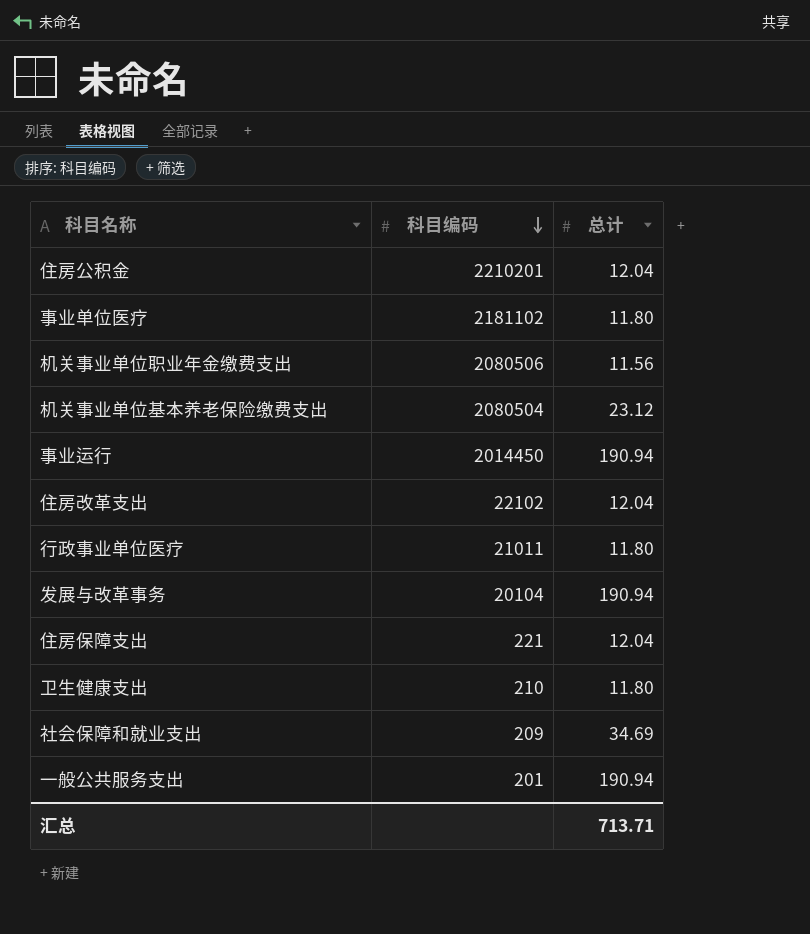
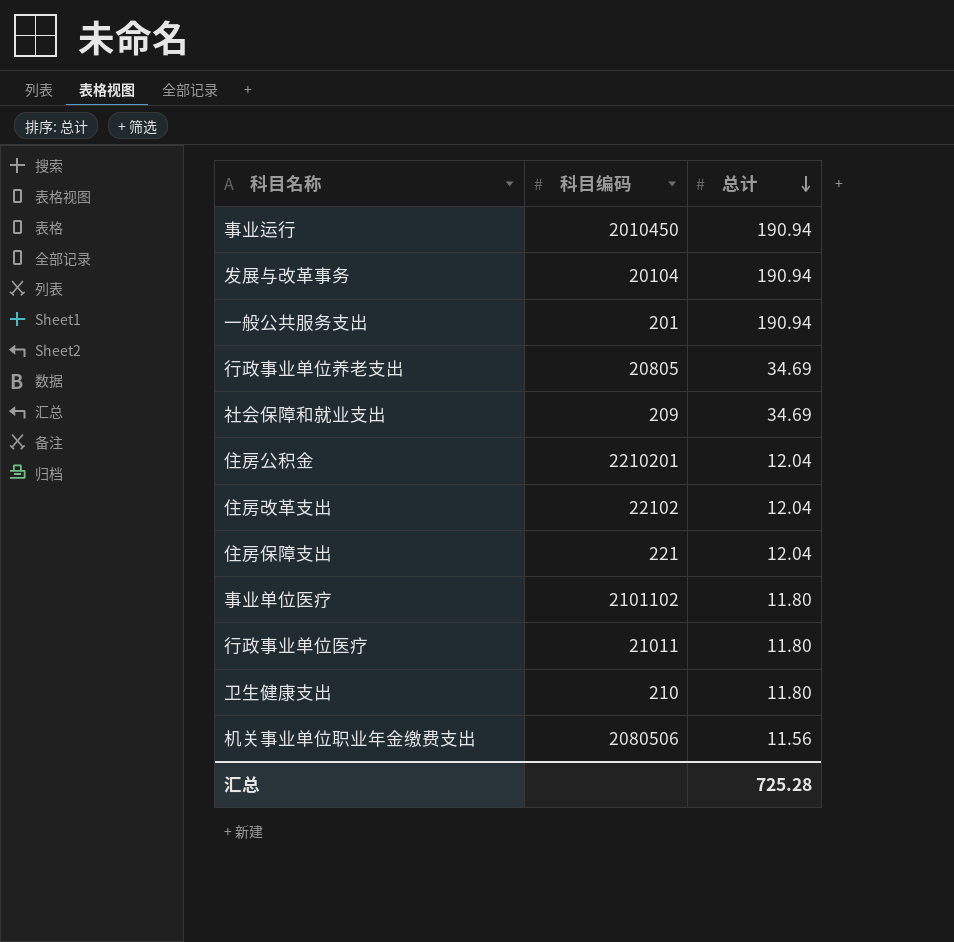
row order: 科目编码 descending -> 总计 descending
row 机关事业单位基本养老保险缴费支出: 2080504 | 23.12 -> none
事业运行 | 科目编码: 2014450 -> 2010450
row 行政事业单位养老支出: none -> 20805 | 34.69
事业单位医疗 | 科目编码: 2181102 -> 2101102
汇总 | 总计: 713.71 -> 725.28

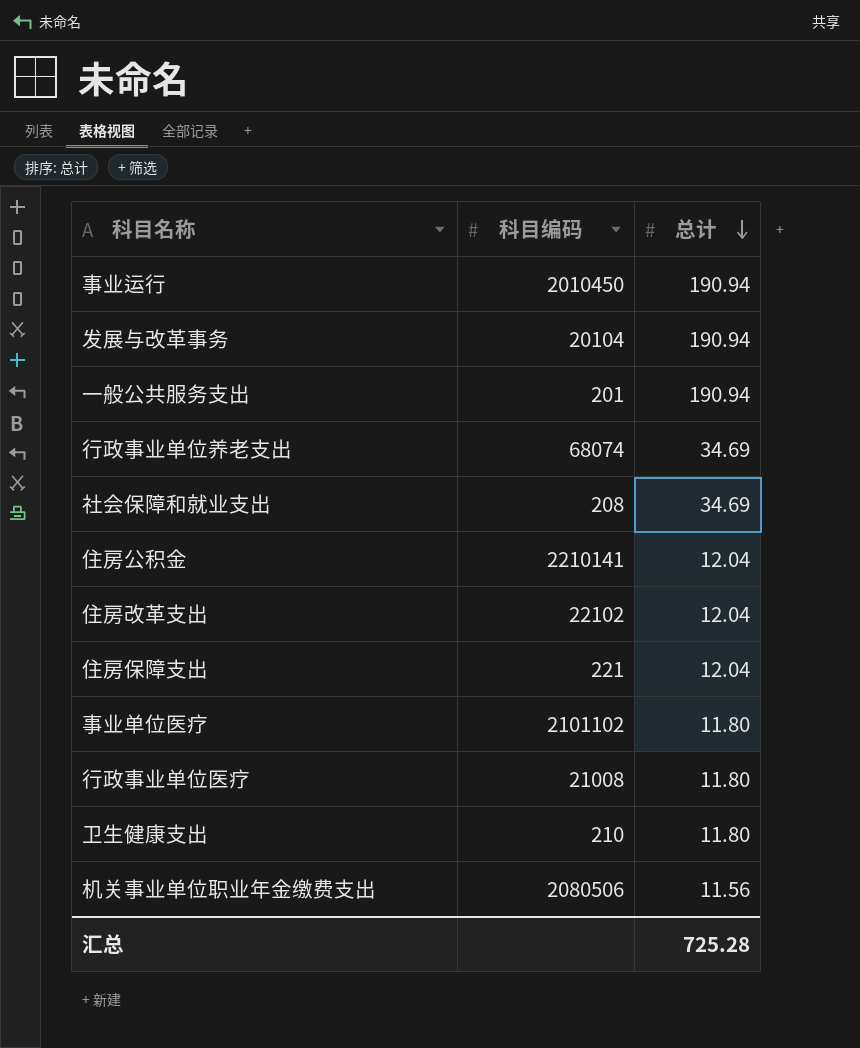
行政事业单位养老支出 | 科目编码: 20805 -> 68074
社会保障和就业支出 | 科目编码: 209 -> 208
住房公积金 | 科目编码: 2210201 -> 2210141
行政事业单位医疗 | 科目编码: 21011 -> 21008

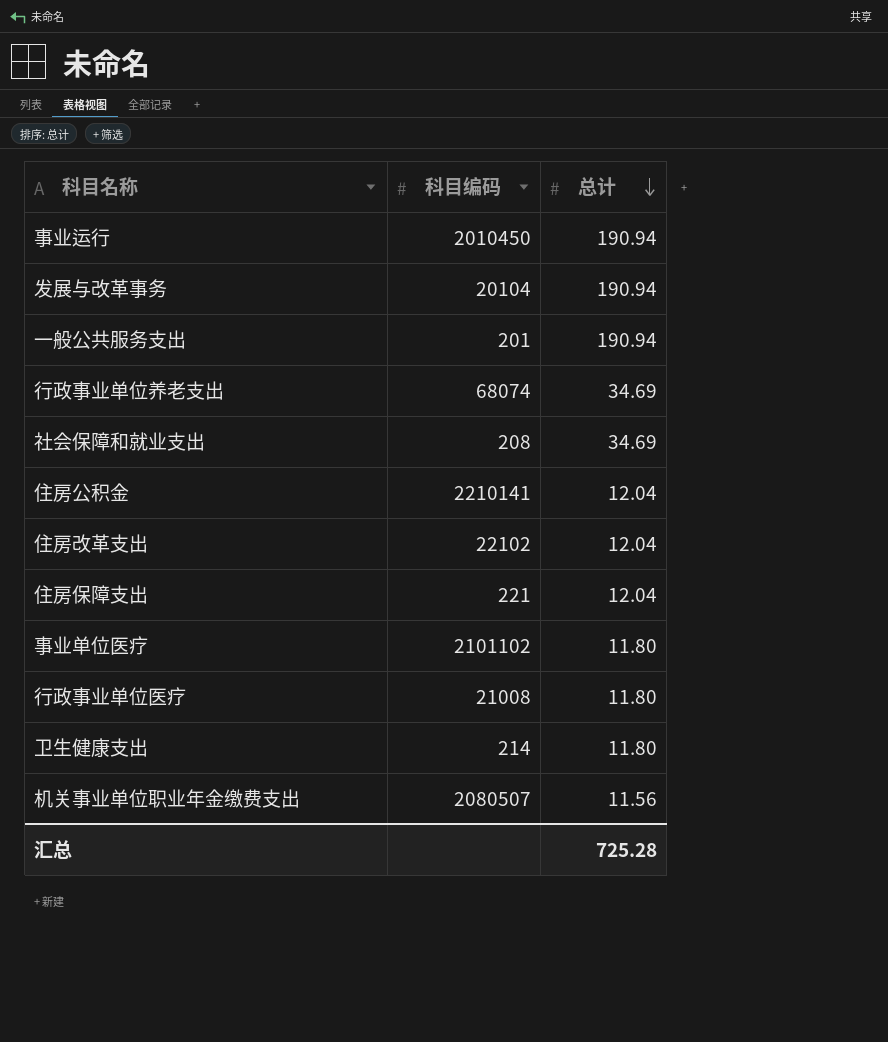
卫生健康支出 | 科目编码: 210 -> 214
机关事业单位职业年金缴费支出 | 科目编码: 2080506 -> 2080507

